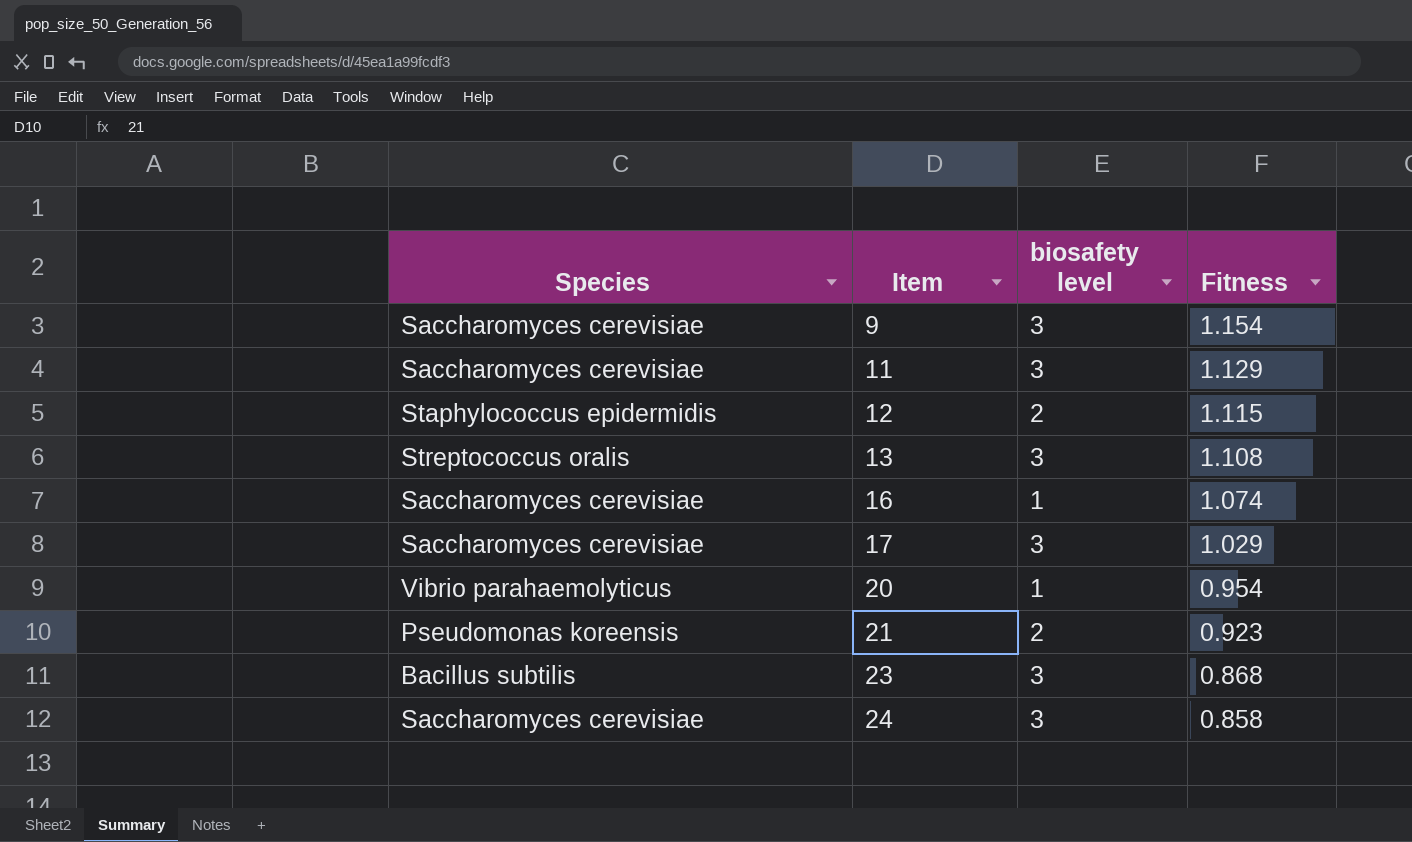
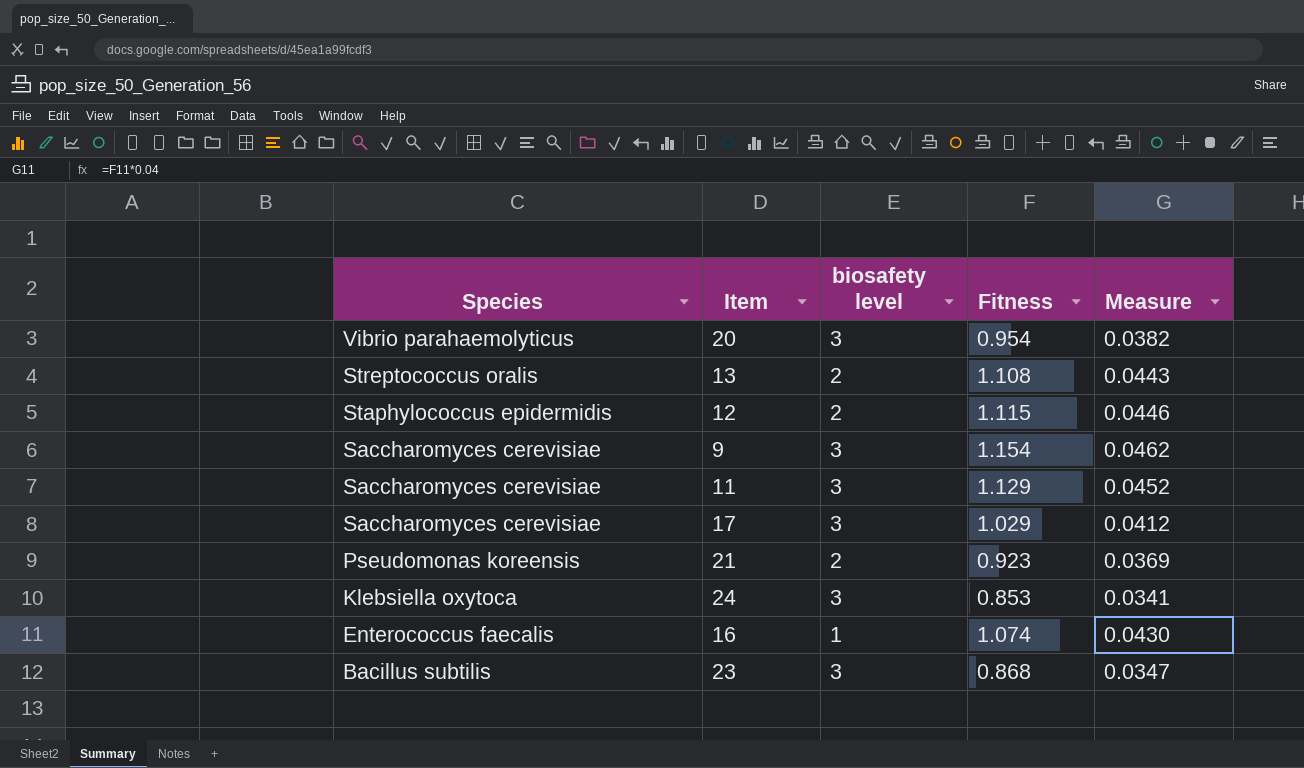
row order: Item ascending -> Species descending
column Measure | formula: none -> [Fitness] * 0.04
20 | biosafety level: 1 -> 3
13 | biosafety level: 3 -> 2
24 | Species: Saccharomyces cerevisiae -> Klebsiella oxytoca
24 | Fitness: 0.858 -> 0.853
16 | Species: Saccharomyces cerevisiae -> Enterococcus faecalis

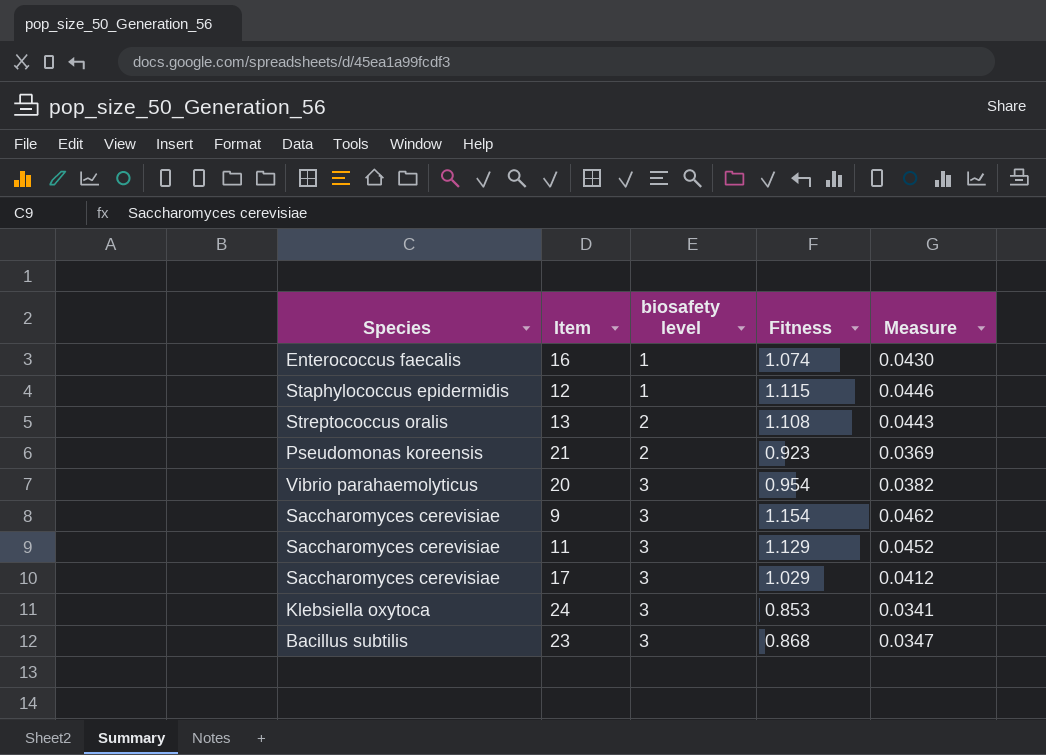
row order: Species descending -> biosafety level ascending
12 | biosafety level: 2 -> 1

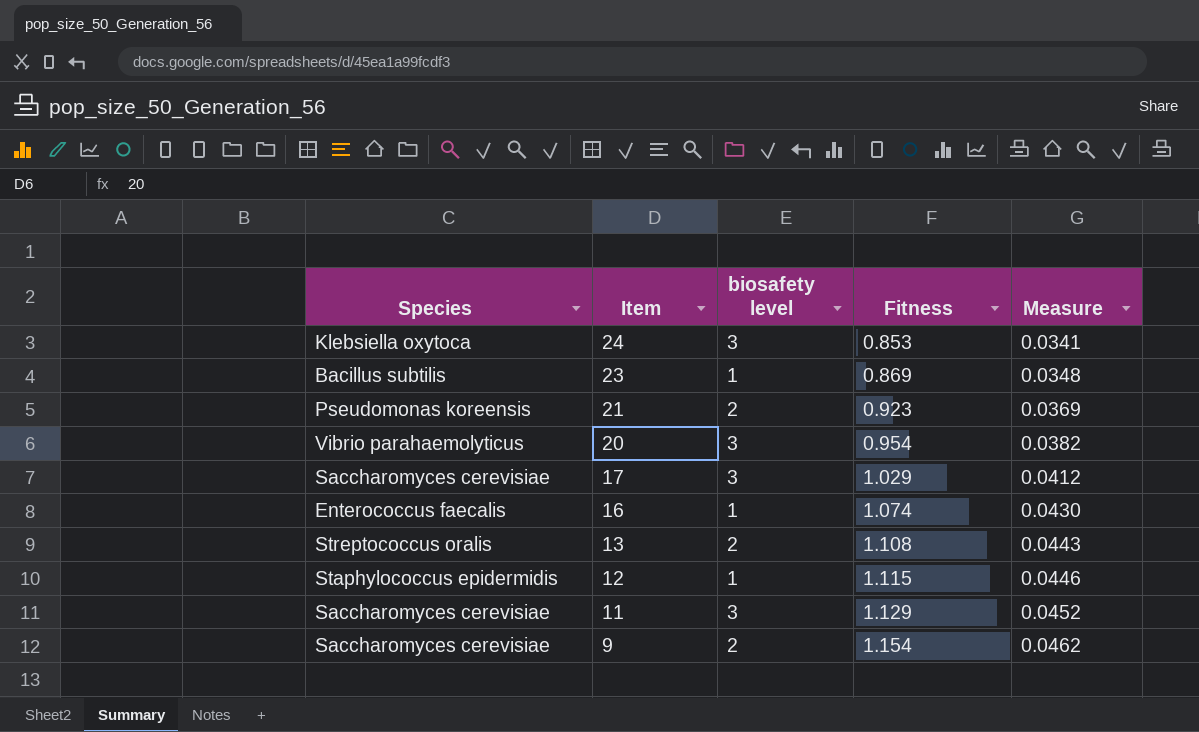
row order: biosafety level ascending -> Item descending
23 | biosafety level: 3 -> 1
23 | Fitness: 0.868 -> 0.869
23 | Measure: 0.0347 -> 0.0348
9 | biosafety level: 3 -> 2

